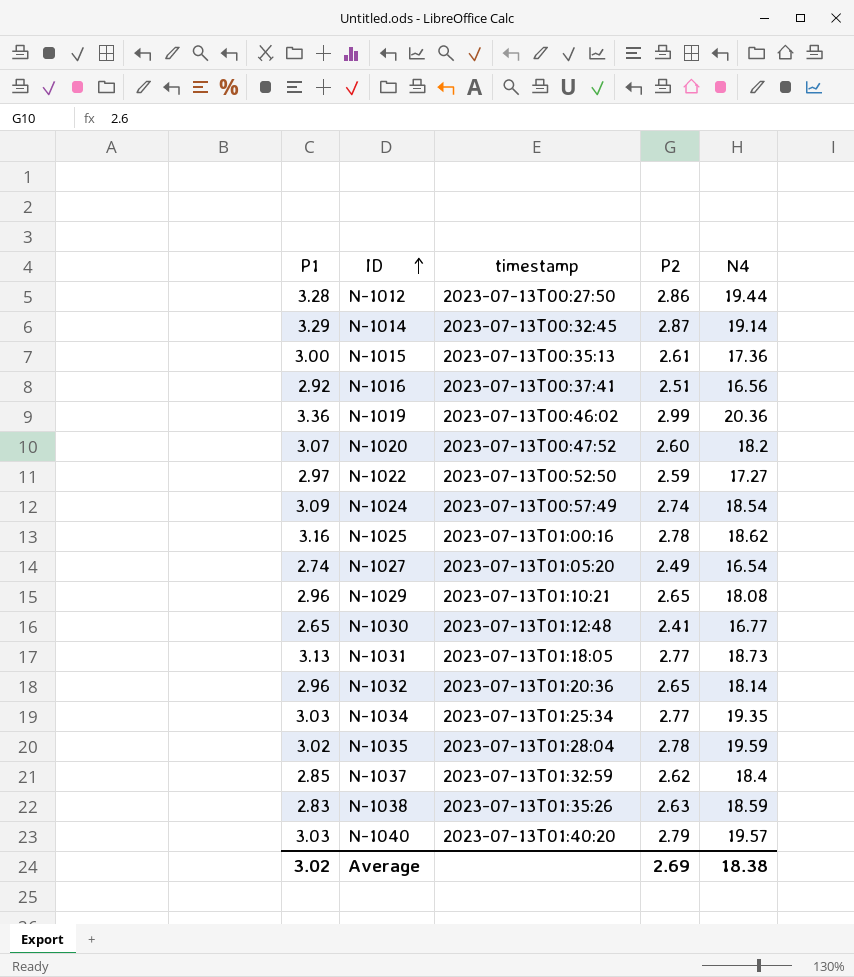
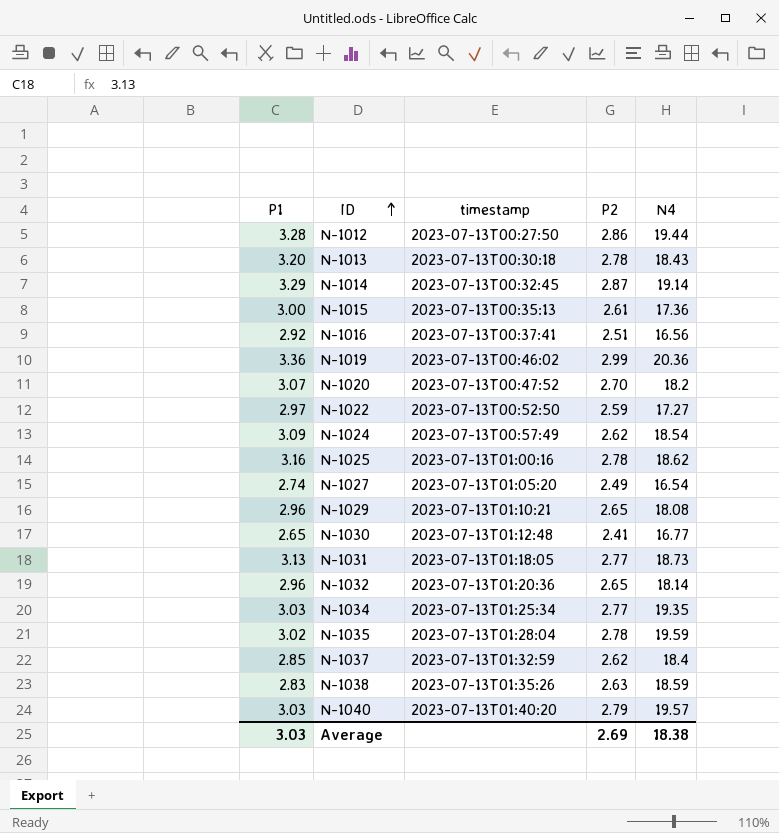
row N-1013: none -> 3.20 | 2023-07-13T00:30:18 | 2.78 | 18.43
N-1020 | P2: 2.60 -> 2.70
N-1024 | P2: 2.74 -> 2.62
Average | P1: 3.02 -> 3.03

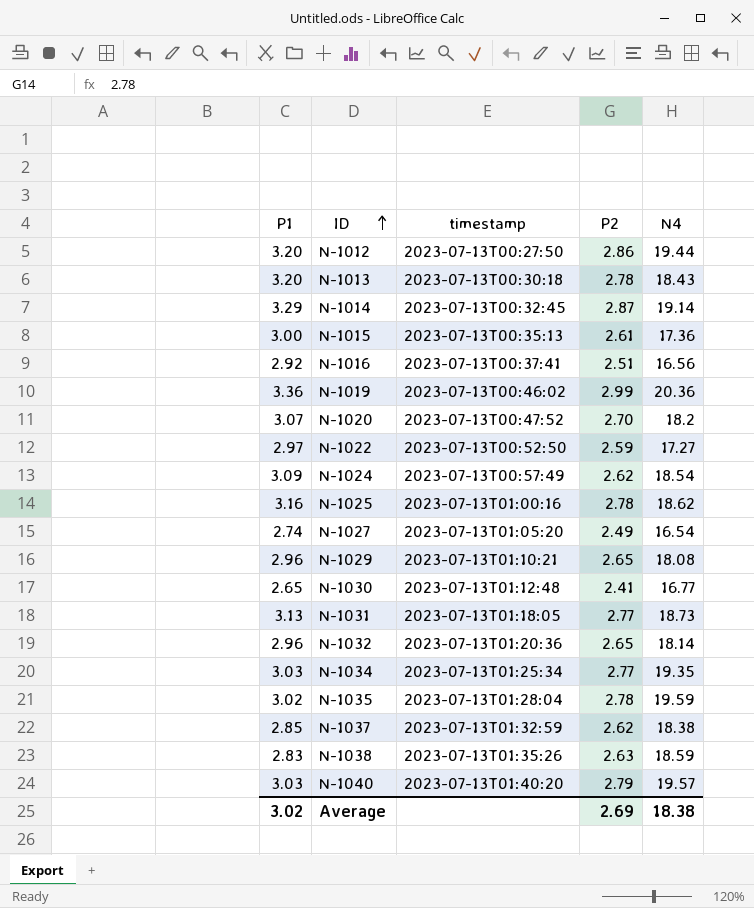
N-1012 | P1: 3.28 -> 3.20
N-1037 | N4: 18.4 -> 18.38
Average | P1: 3.03 -> 3.02

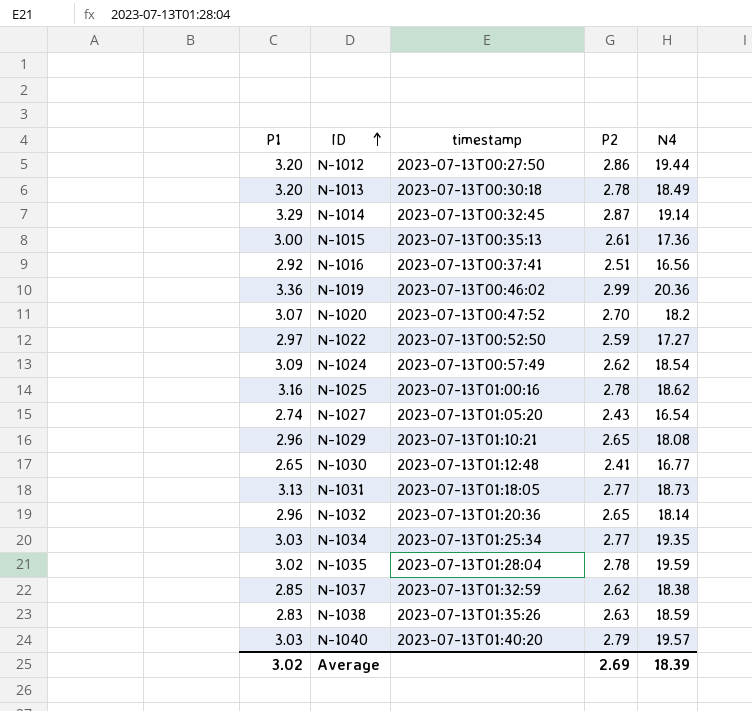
N-1013 | N4: 18.43 -> 18.49
N-1027 | P2: 2.49 -> 2.43
Average | N4: 18.38 -> 18.39

